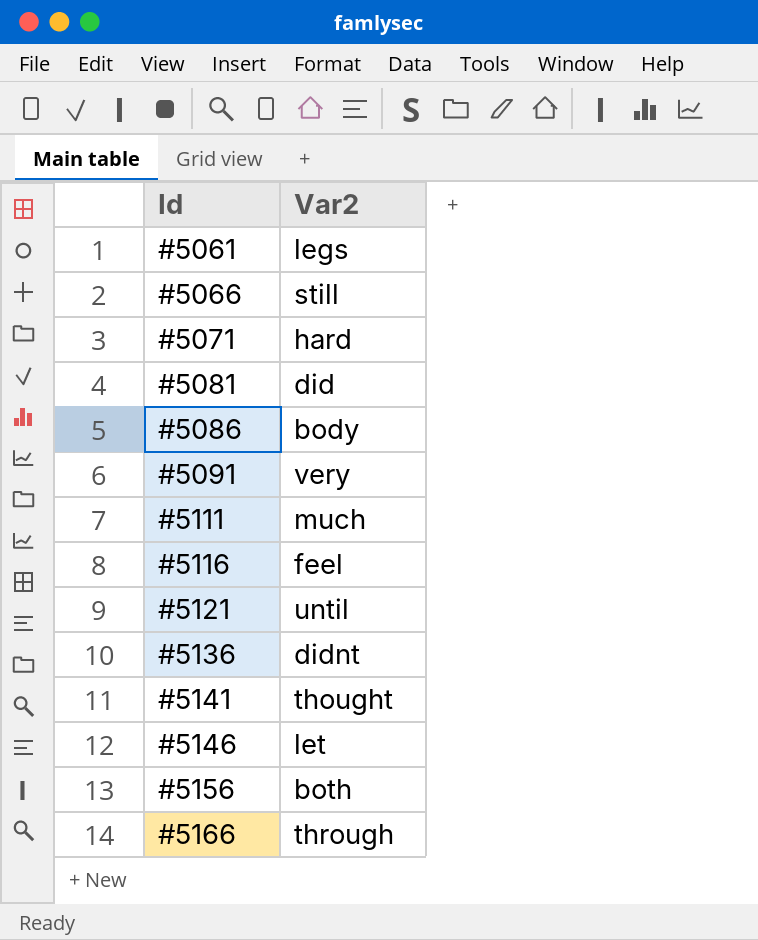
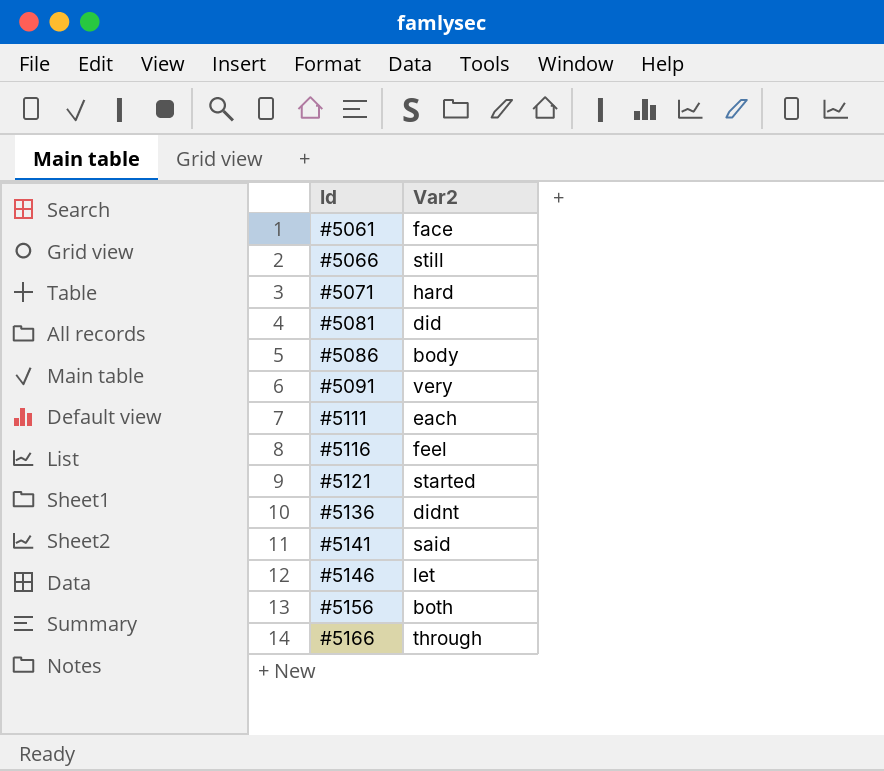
#5061 | Var2: legs -> face
#5111 | Var2: much -> each
#5121 | Var2: until -> started
#5141 | Var2: thought -> said

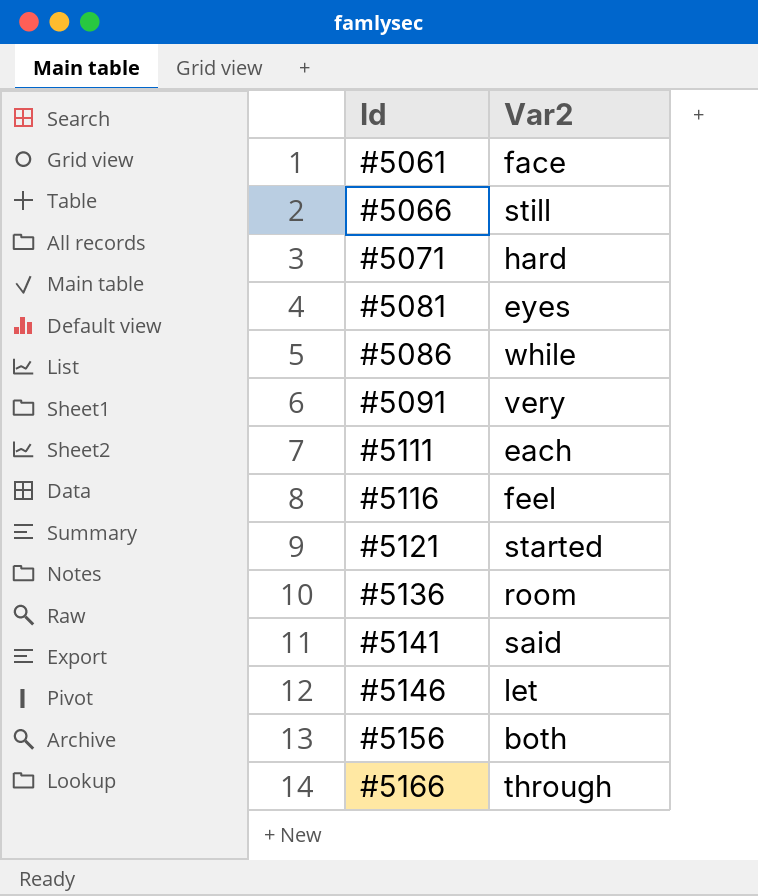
#5081 | Var2: did -> eyes
#5086 | Var2: body -> while
#5136 | Var2: didnt -> room

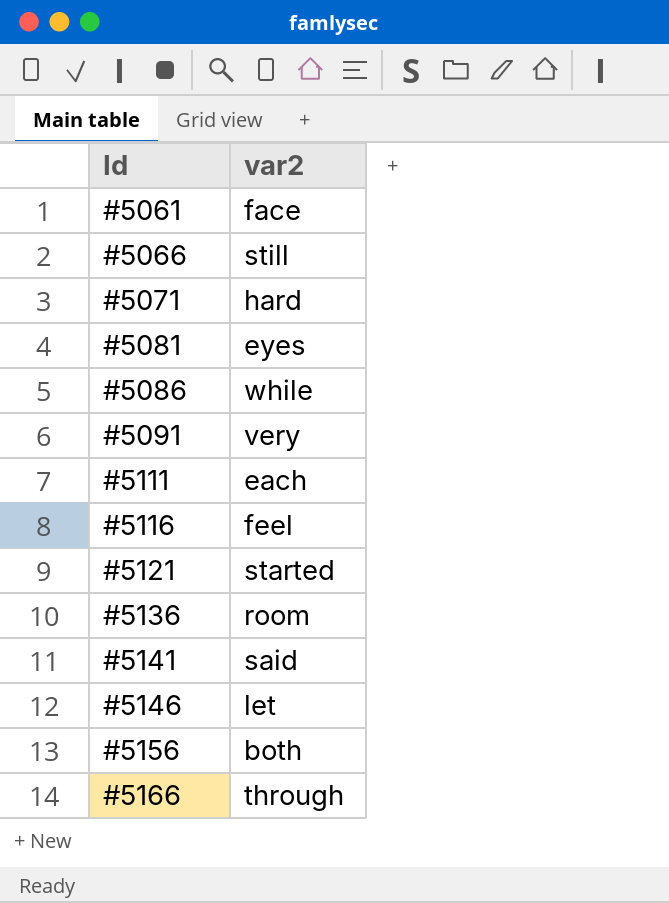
column name: Var2 -> var2

